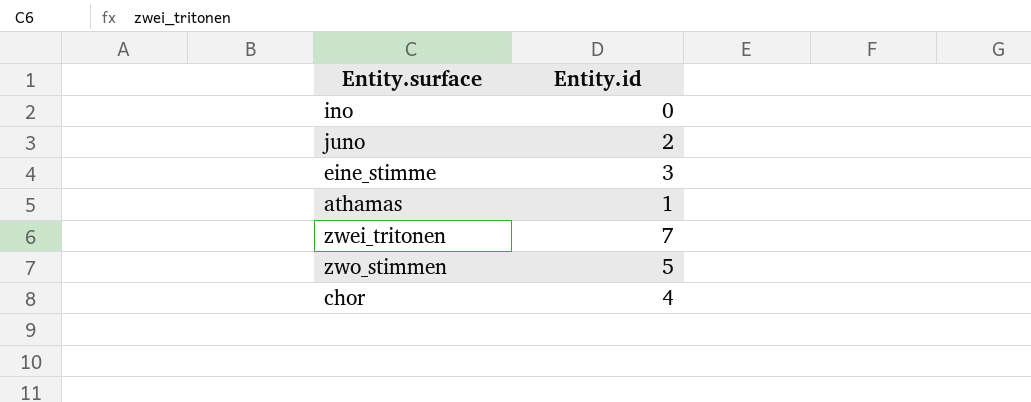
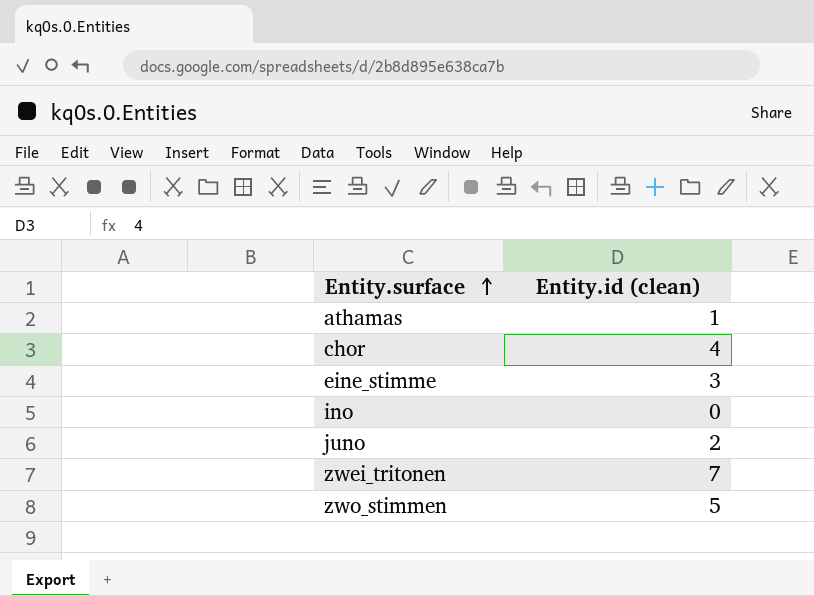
row order: none -> Entity.surface ascending
column name: Entity.id -> Entity.id (clean)

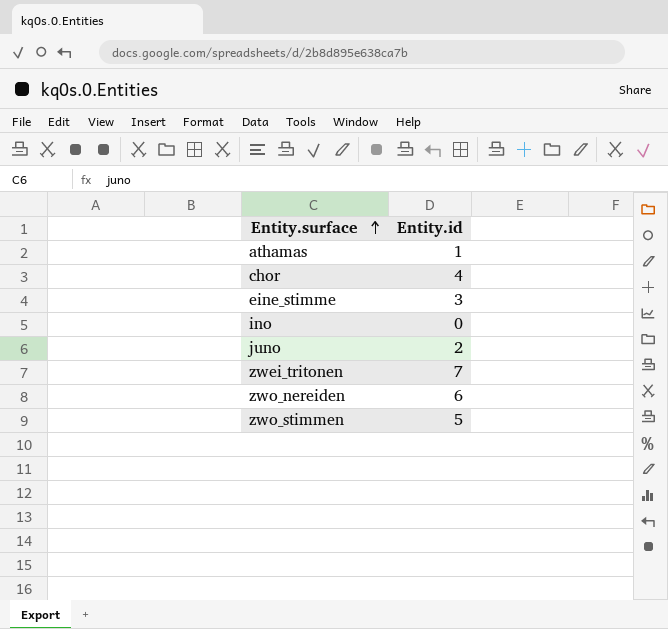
column name: Entity.id (clean) -> Entity.id
row zwo_nereiden: none -> 6

